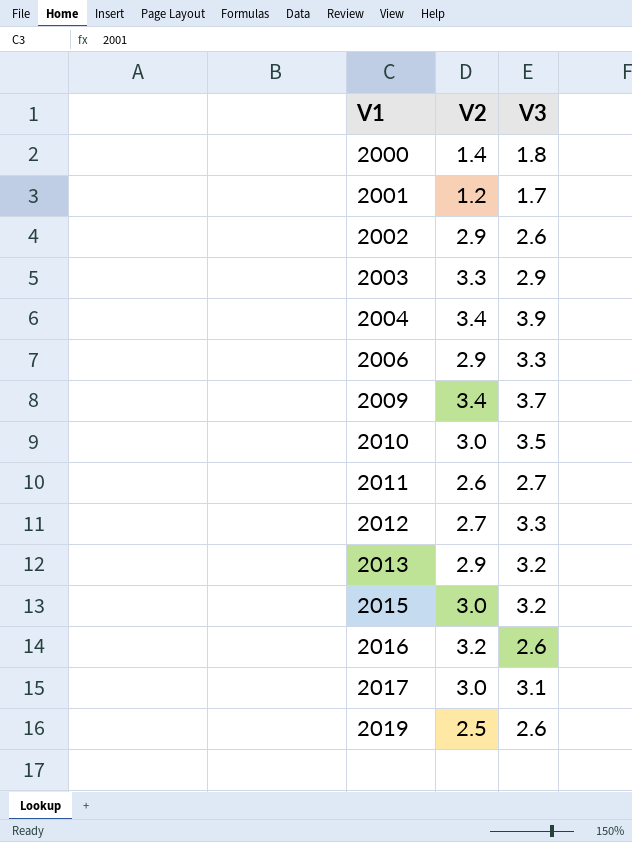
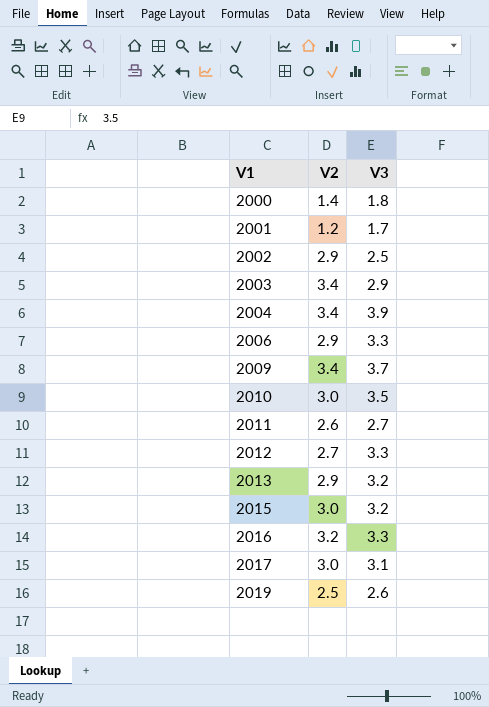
2002 | V3: 2.6 -> 2.5
2003 | V2: 3.3 -> 3.4
2016 | V3: 2.6 -> 3.3

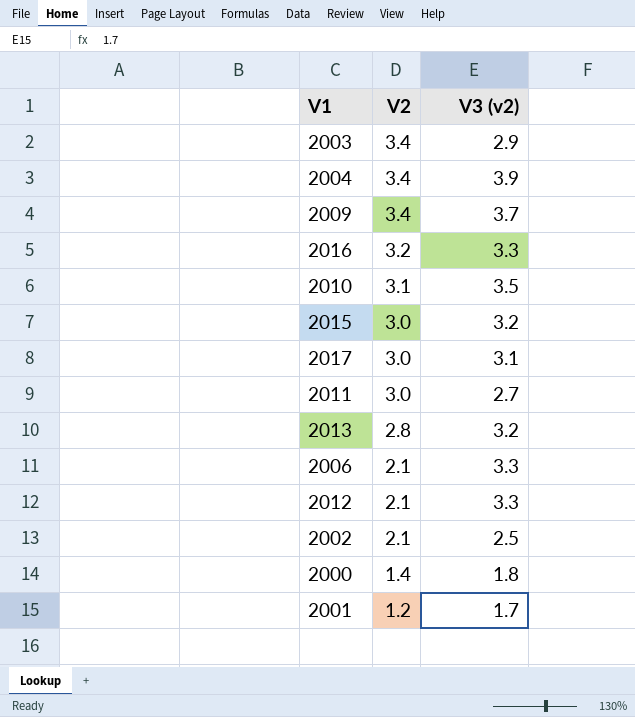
row order: V1 ascending -> V2 descending
column name: V3 -> V3 (v2)
row 2019: 2.5 | 2.6 -> none
2010 | V2: 3.0 -> 3.1
2011 | V2: 2.6 -> 3.0
2013 | V2: 2.9 -> 2.8
2006 | V2: 2.9 -> 2.1
2012 | V2: 2.7 -> 2.1
2002 | V2: 2.9 -> 2.1

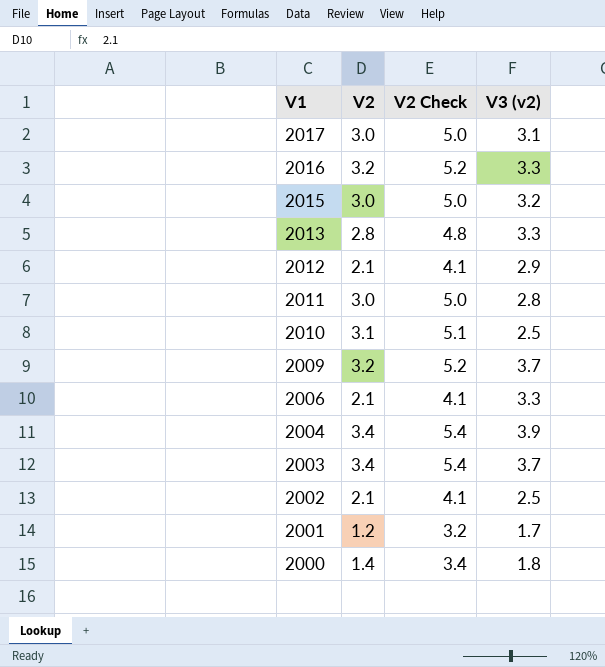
row order: V2 descending -> V1 descending
column V2 Check | formula: none -> [V2] + 2
2013 | V3 (v2): 3.2 -> 3.3
2012 | V3 (v2): 3.3 -> 2.9
2011 | V3 (v2): 2.7 -> 2.8
2010 | V3 (v2): 3.5 -> 2.5
2009 | V2: 3.4 -> 3.2
2003 | V3 (v2): 2.9 -> 3.7

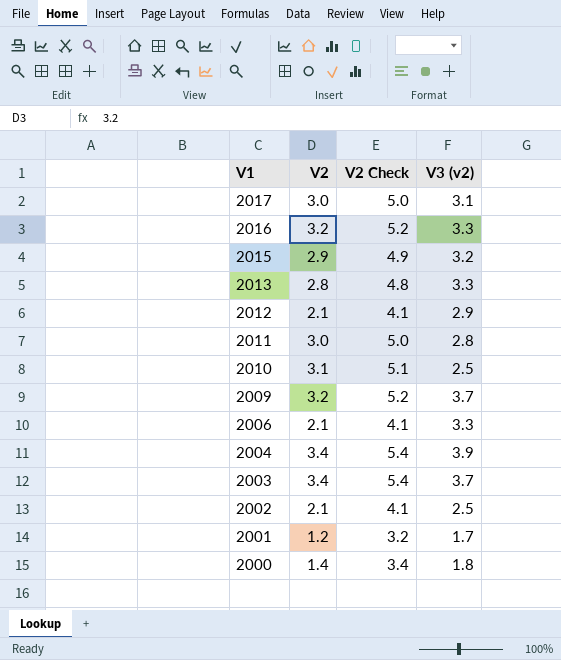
2015 | V2: 3.0 -> 2.9
2015 | V2 Check: 5.0 -> 4.9

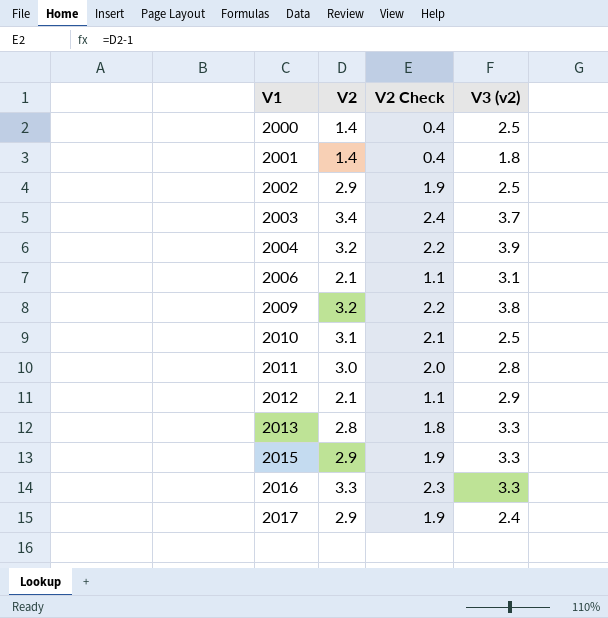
row order: V1 descending -> V1 ascending
column V2 Check | formula: [V2] + 2 -> [V2] - 1
2000 | V3 (v2): 1.8 -> 2.5
2001 | V2: 1.2 -> 1.4
2001 | V3 (v2): 1.7 -> 1.8
2002 | V2: 2.1 -> 2.9
2004 | V2: 3.4 -> 3.2
2006 | V3 (v2): 3.3 -> 3.1
2009 | V3 (v2): 3.7 -> 3.8
2015 | V3 (v2): 3.2 -> 3.3
2016 | V2: 3.2 -> 3.3
2017 | V2: 3.0 -> 2.9
2017 | V3 (v2): 3.1 -> 2.4

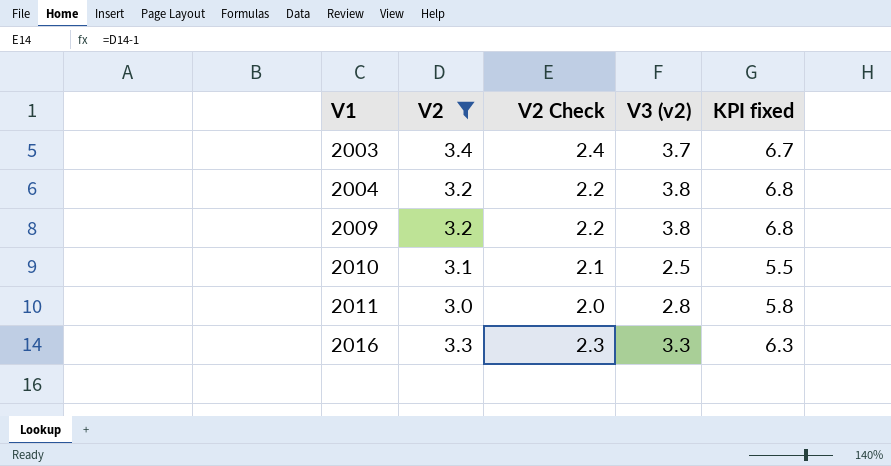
filter: none -> V2 >= 3.0
column KPI fixed | formula: none -> [V3 (v2)] + 3
2004 | V3 (v2): 3.9 -> 3.8

